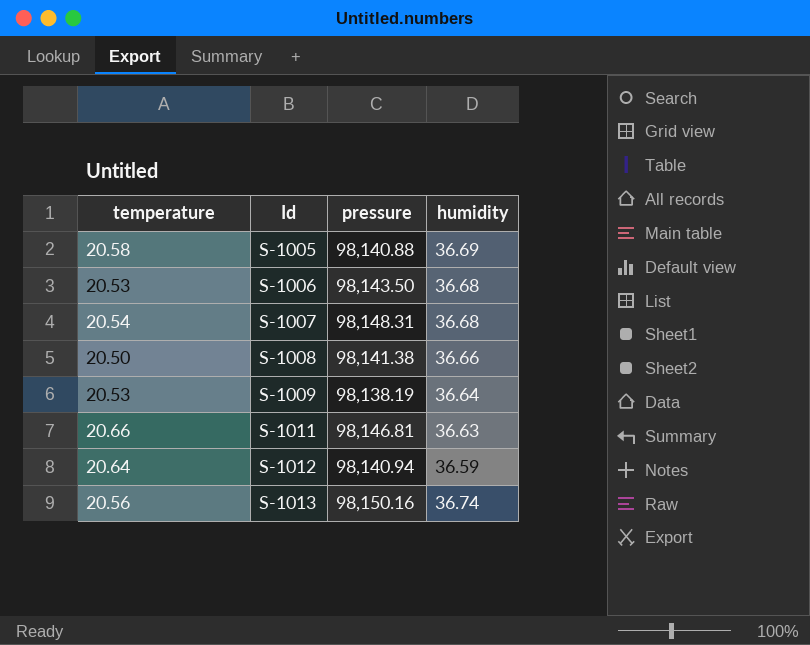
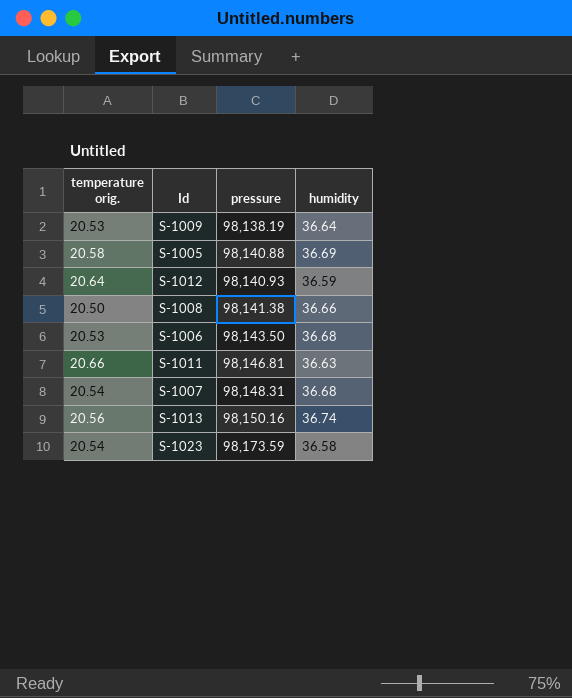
row order: Id ascending -> pressure ascending
column name: temperature -> temperature orig.
S-1012 | pressure: 98,140.94 -> 98,140.93
row S-1023: none -> 20.54 | 98,173.59 | 36.58

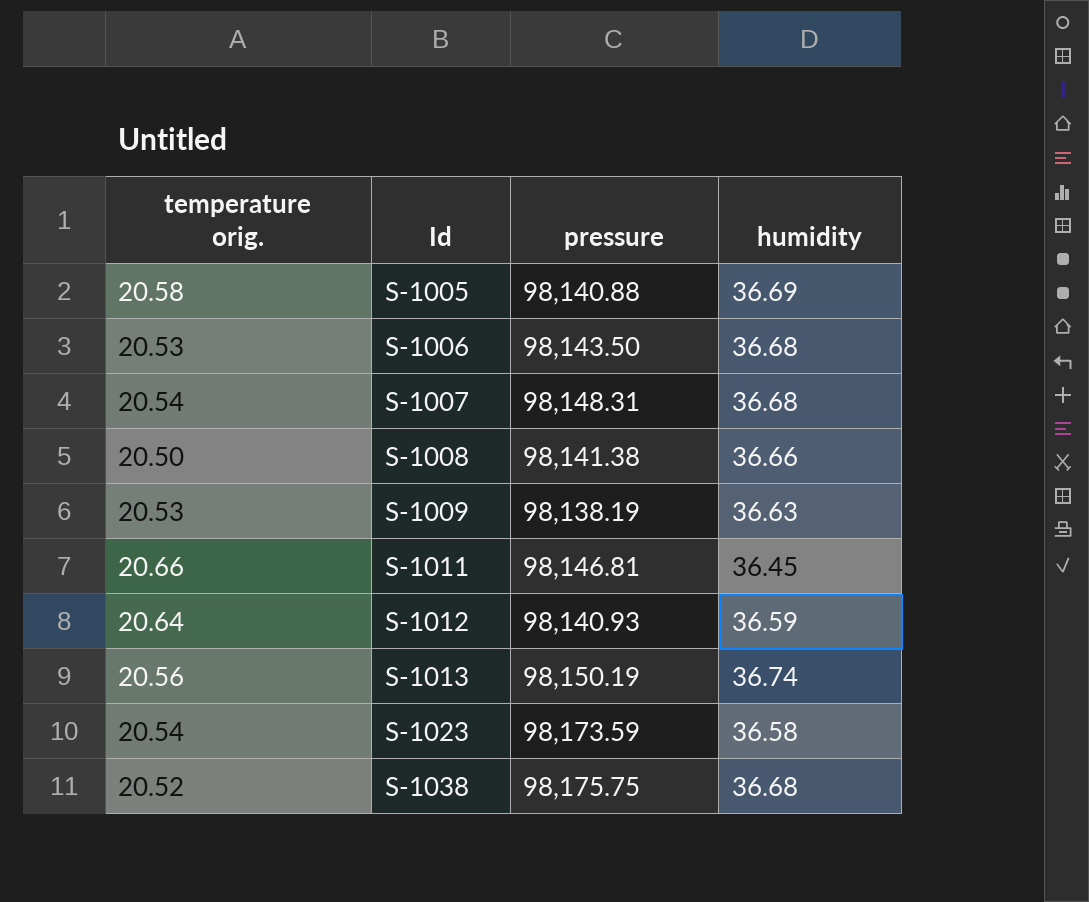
row order: pressure ascending -> Id ascending
S-1009 | humidity: 36.64 -> 36.63
S-1011 | humidity: 36.63 -> 36.45
S-1013 | pressure: 98,150.16 -> 98,150.19
row S-1038: none -> 20.52 | 98,175.75 | 36.68

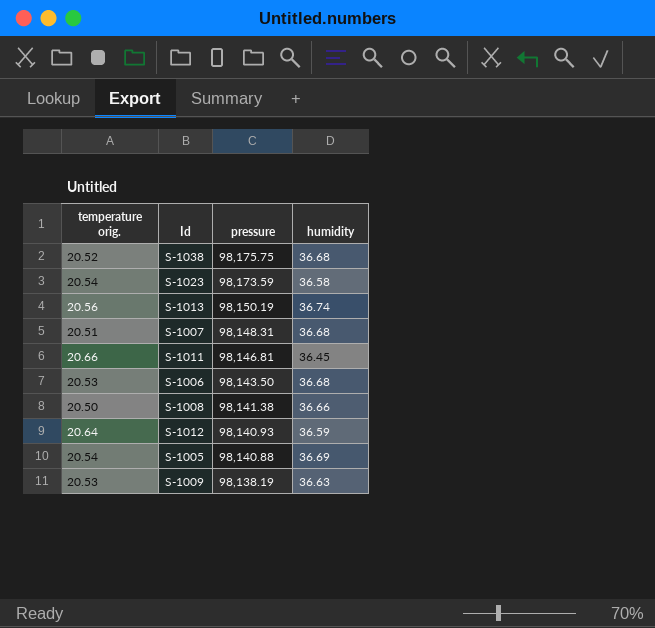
row order: Id ascending -> pressure descending
S-1007 | temperature orig.: 20.54 -> 20.51
S-1005 | temperature orig.: 20.58 -> 20.54

